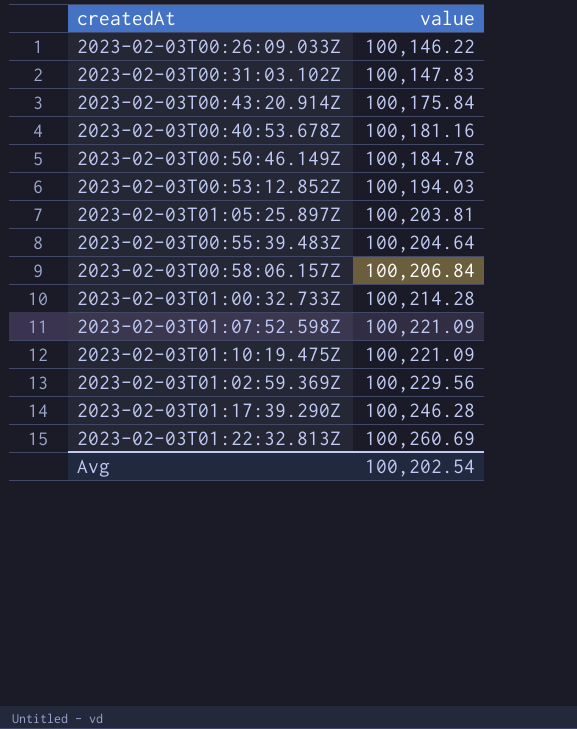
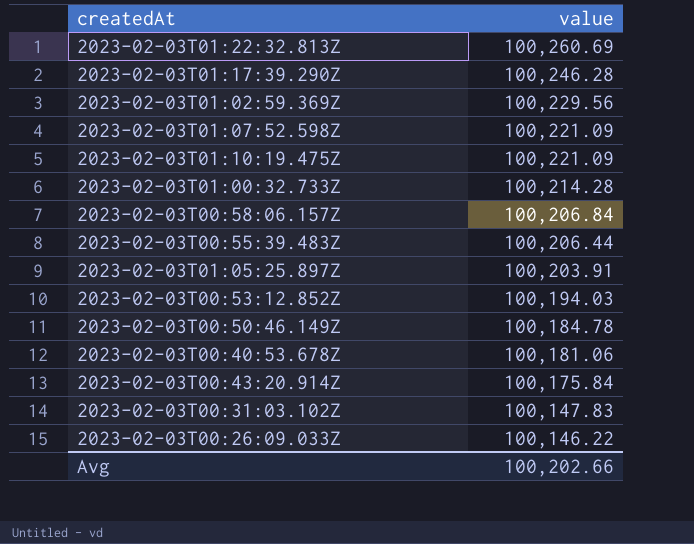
row order: value ascending -> value descending
2023-02-03T00:55:39.483Z | value: 100,204.64 -> 100,206.44
2023-02-03T01:05:25.897Z | value: 100,203.81 -> 100,203.91
2023-02-03T00:40:53.678Z | value: 100,181.16 -> 100,181.06
Avg | value: 100,202.54 -> 100,202.66

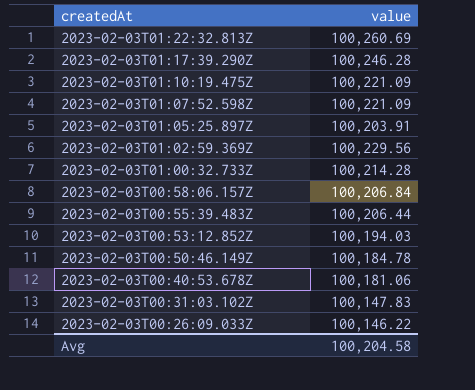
row order: value descending -> createdAt descending
row 2023-02-03T00:43:20.914Z: 100,175.84 -> none
Avg | value: 100,202.66 -> 100,204.58

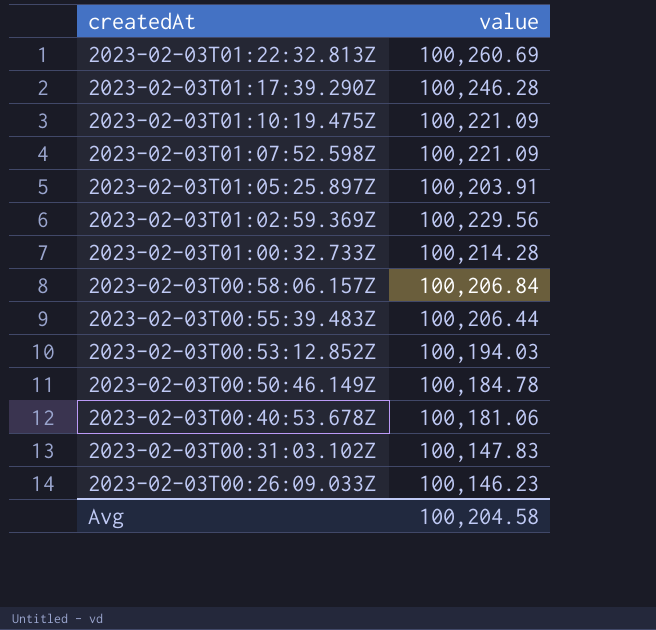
2023-02-03T00:26:09.033Z | value: 100,146.22 -> 100,146.23

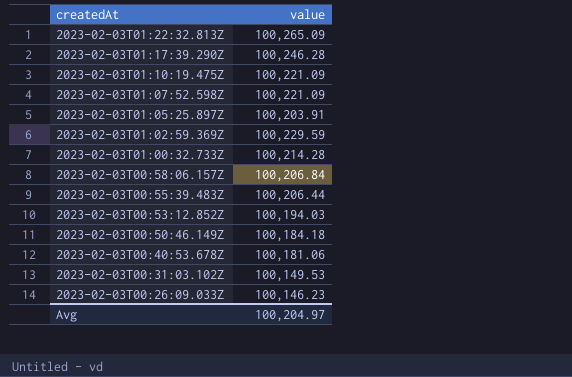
2023-02-03T01:22:32.813Z | value: 100,260.69 -> 100,265.09
2023-02-03T01:02:59.369Z | value: 100,229.56 -> 100,229.59
2023-02-03T00:50:46.149Z | value: 100,184.78 -> 100,184.18
2023-02-03T00:31:03.102Z | value: 100,147.83 -> 100,149.53
Avg | value: 100,204.58 -> 100,204.97

